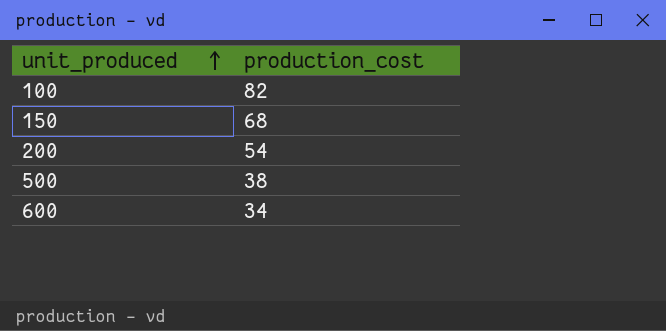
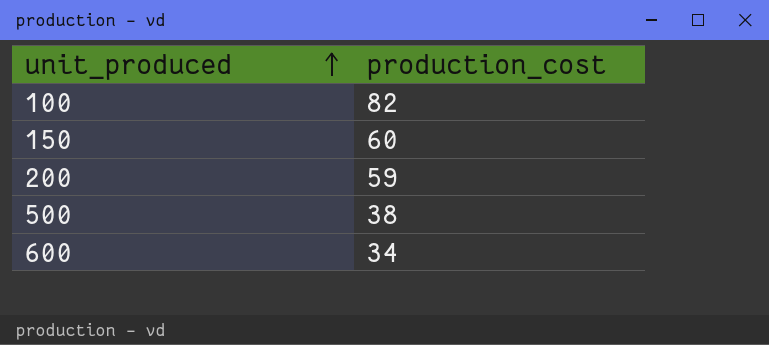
150 | production_cost: 68 -> 60
200 | production_cost: 54 -> 59

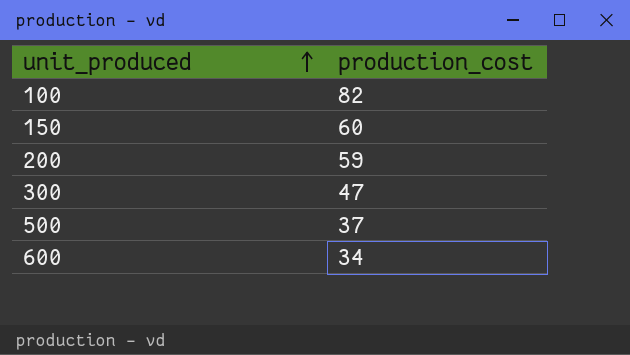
row 300: none -> 47
500 | production_cost: 38 -> 37

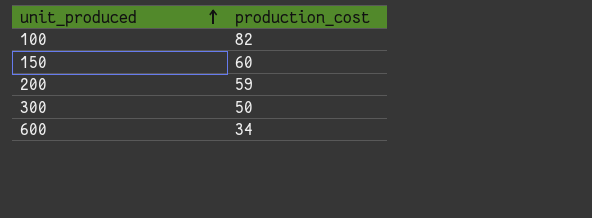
row 500: 37 -> none
300 | production_cost: 47 -> 50

